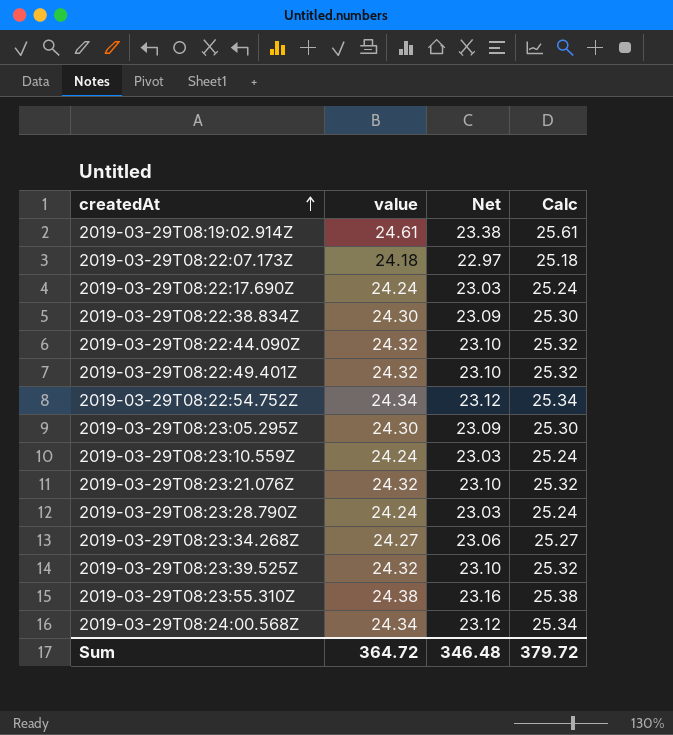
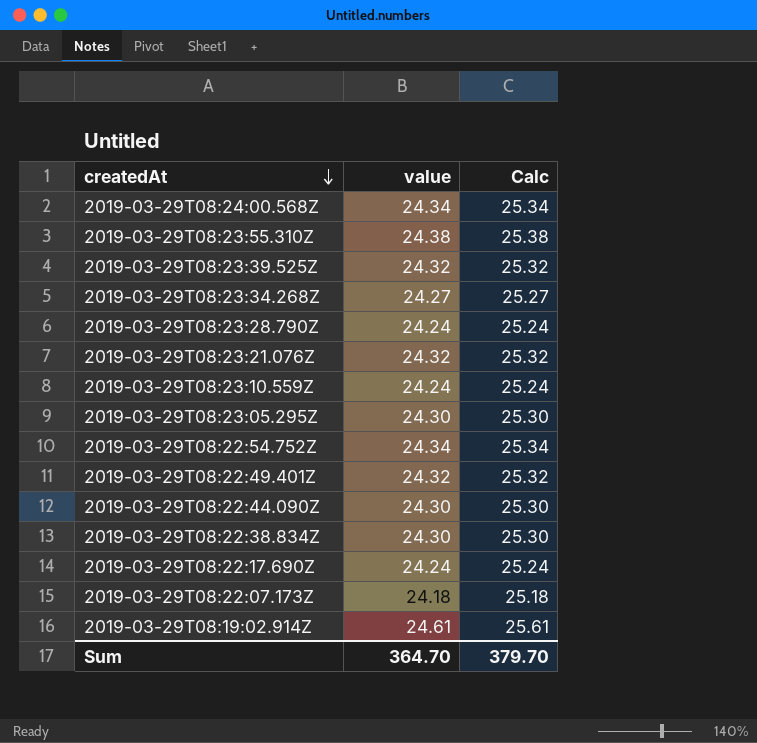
row order: createdAt ascending -> createdAt descending
column Net | formula: [value] * 0.95 -> none
2019-03-29T08:22:44.090Z | value: 24.32 -> 24.30
2019-03-29T08:22:44.090Z | Calc: 25.32 -> 25.30
Sum | value: 364.72 -> 364.70
Sum | Calc: 379.72 -> 379.70

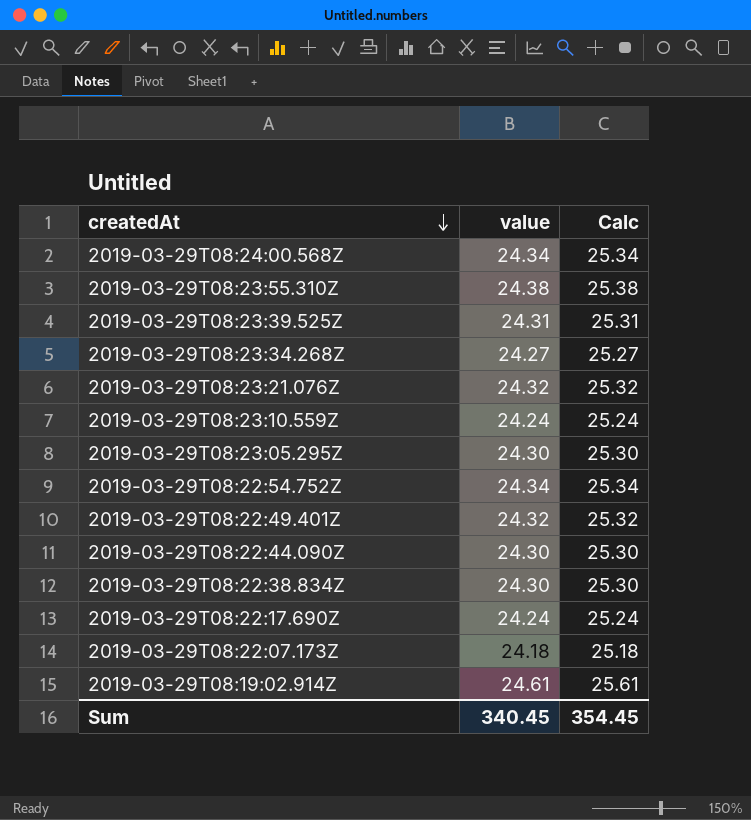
row 2019-03-29T08:23:28.790Z: 24.24 | 25.24 -> none
2019-03-29T08:23:39.525Z | value: 24.32 -> 24.31
2019-03-29T08:23:39.525Z | Calc: 25.32 -> 25.31
Sum | value: 364.70 -> 340.45
Sum | Calc: 379.70 -> 354.45

